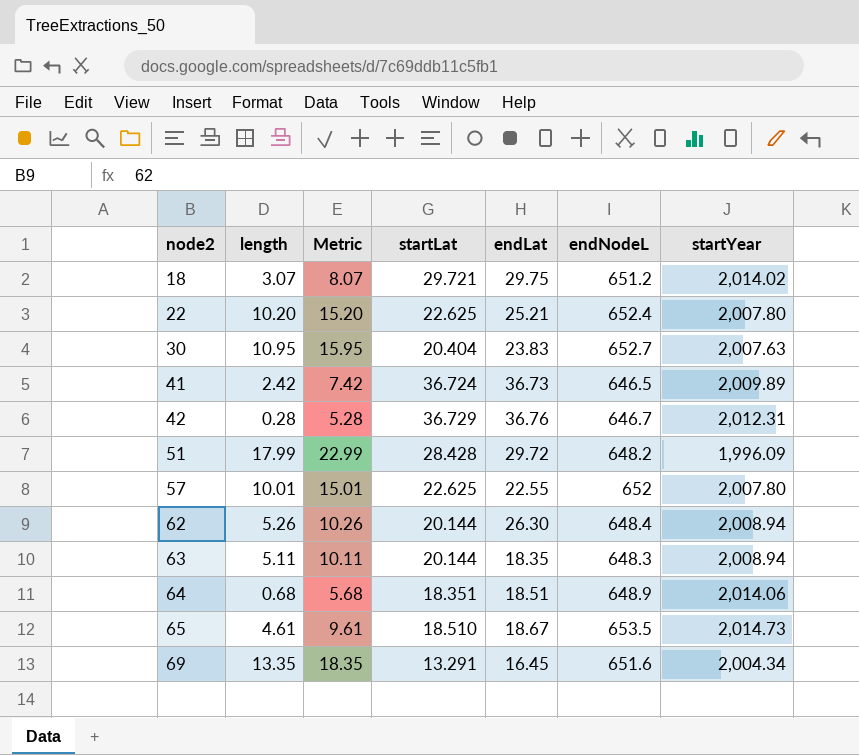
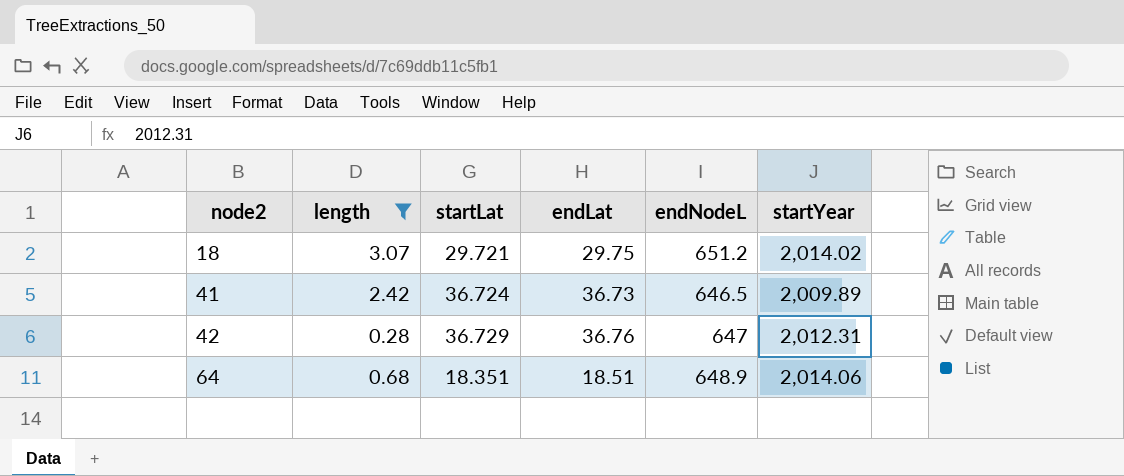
filter: none -> length <= 3.07
column Metric | formula: [length] + 5 -> none
42 | endNodeL: 646.7 -> 647

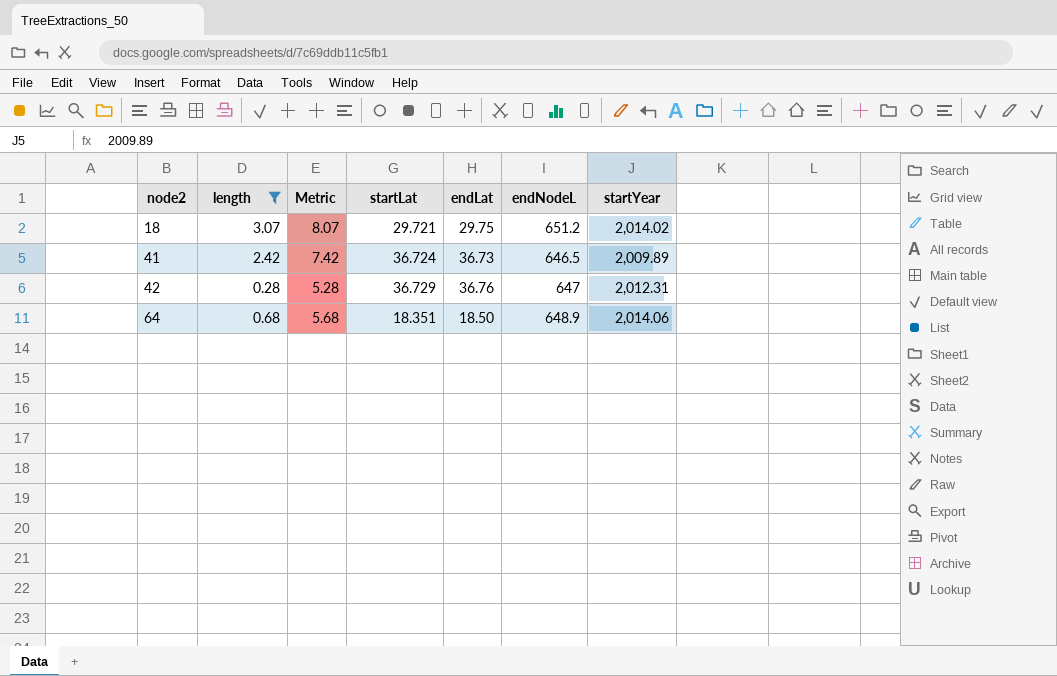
column Metric | formula: none -> [length] + 5
64 | endLat: 18.51 -> 18.50

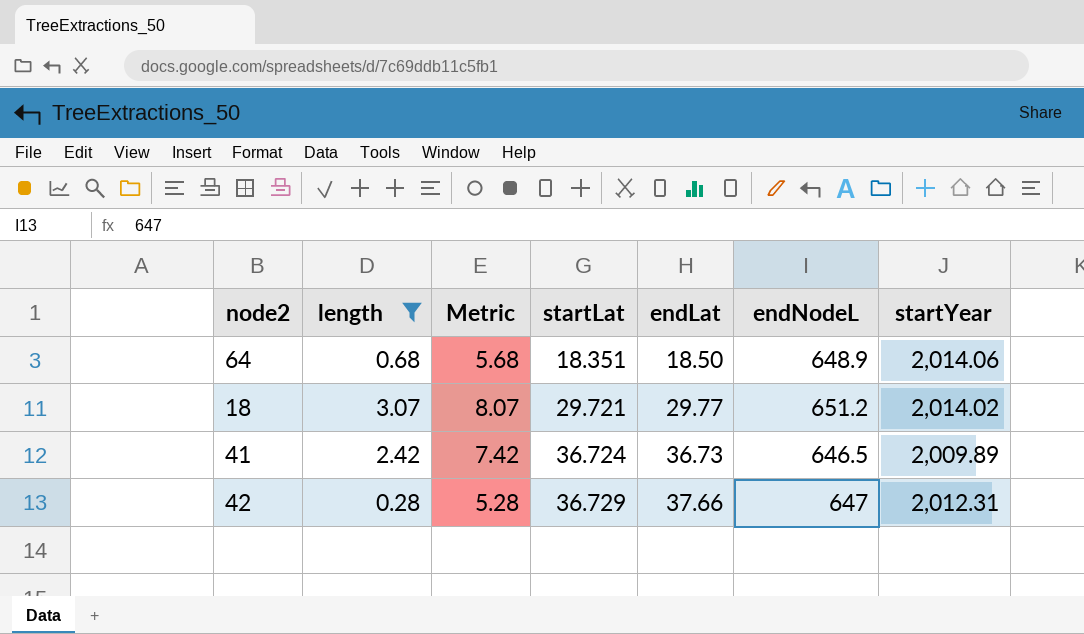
row order: node2 ascending -> startLat ascending
18 | endLat: 29.75 -> 29.77
42 | endLat: 36.76 -> 37.66

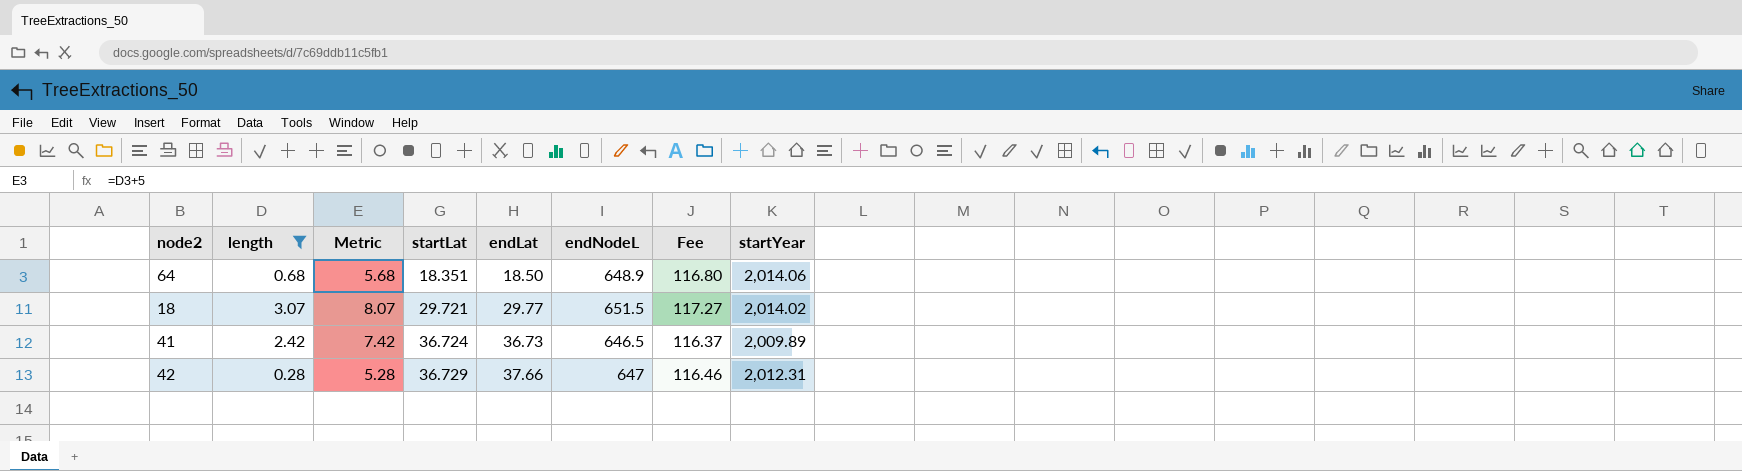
column Fee | formula: none -> [endNodeL] * 0.18
18 | endNodeL: 651.2 -> 651.5

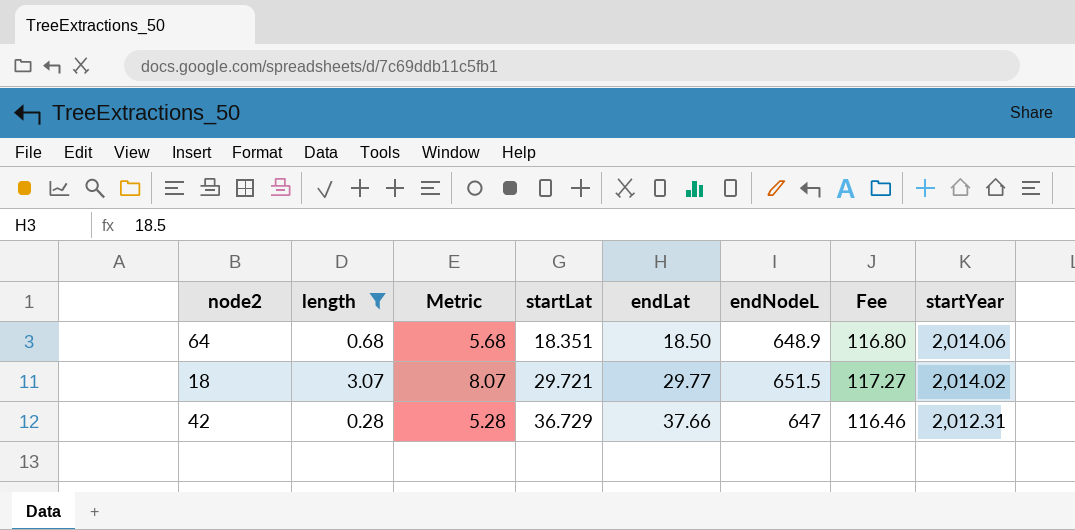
row 41: 2.42 | 7.42 | 36.724 | 36.73 | 646.5 | 116.37 | 2,009.89 -> none

